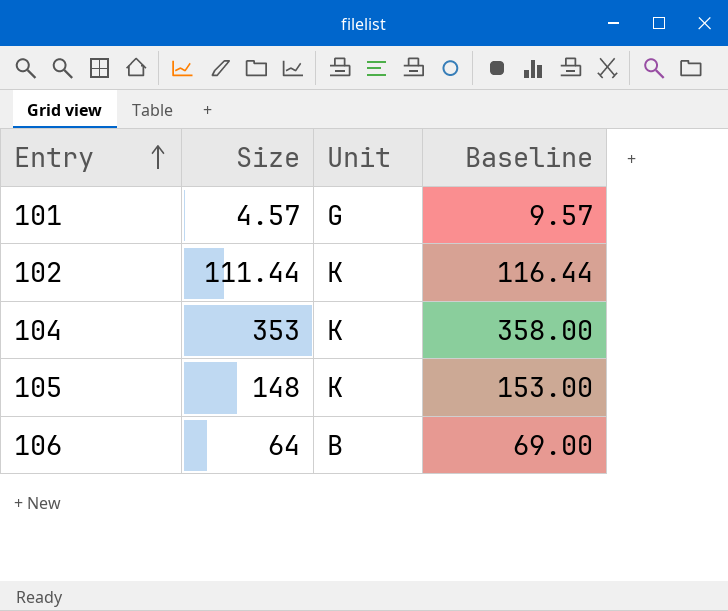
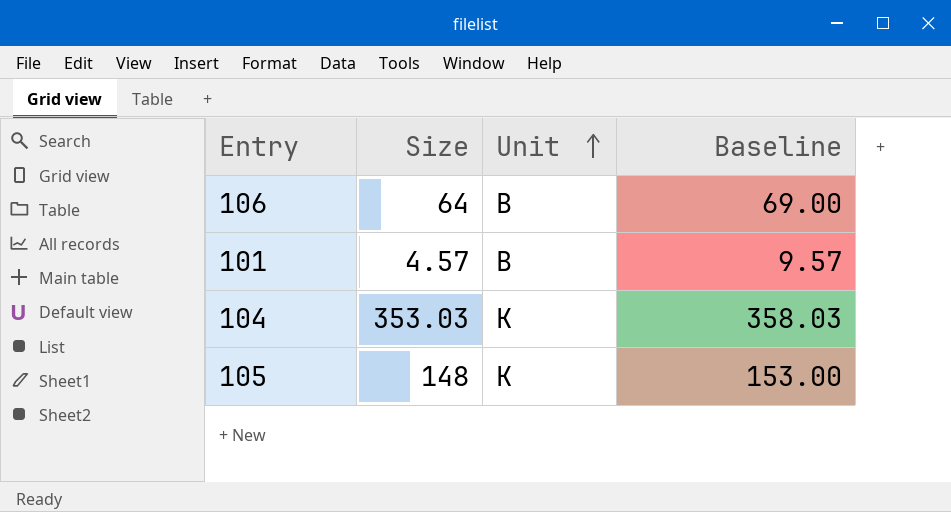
row order: Entry ascending -> Unit ascending
row 102: 111.44 | K | 116.44 -> none
101 | Unit: G -> B
104 | Size: 353 -> 353.03
104 | Baseline: 358.00 -> 358.03

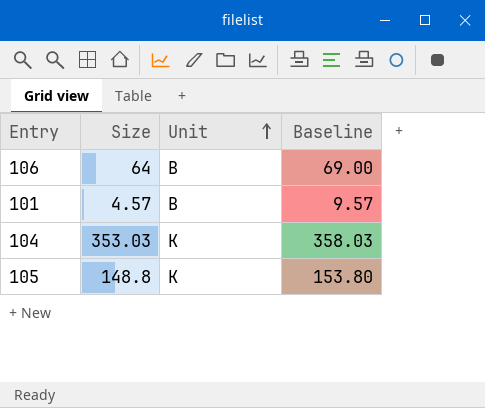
105 | Size: 148 -> 148.8
105 | Baseline: 153.00 -> 153.80

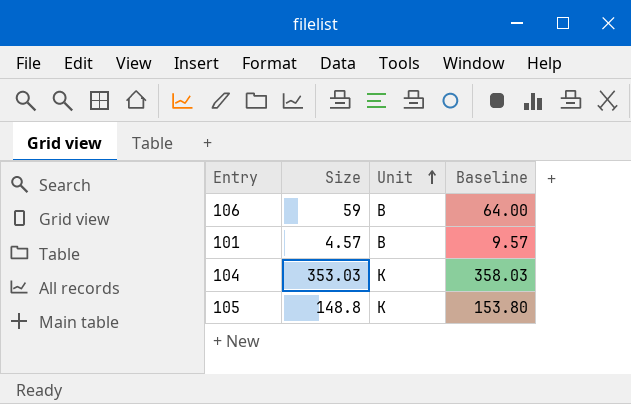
106 | Size: 64 -> 59
106 | Baseline: 69.00 -> 64.00

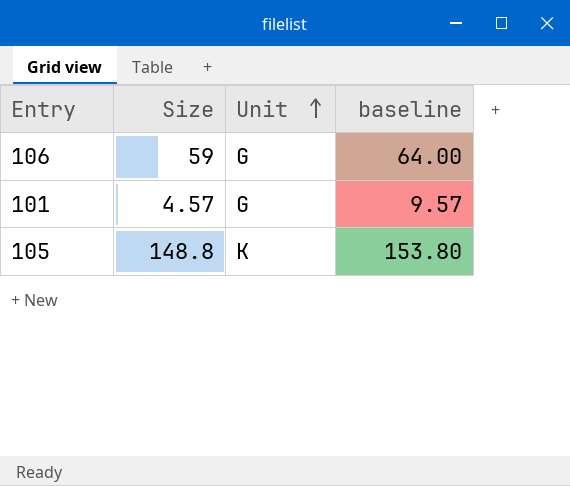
column name: Baseline -> baseline
row 104: 353.03 | K | 358.03 -> none
106 | Unit: B -> G
101 | Unit: B -> G

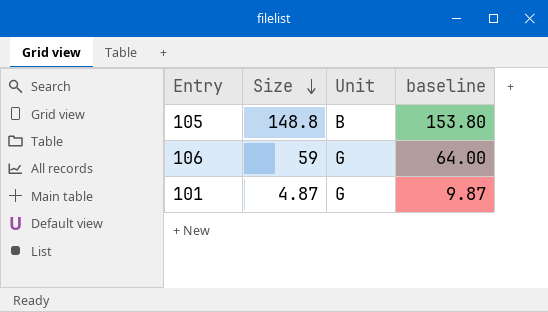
row order: Unit ascending -> Size descending
105 | Unit: K -> B
101 | Size: 4.57 -> 4.87
101 | baseline: 9.57 -> 9.87

